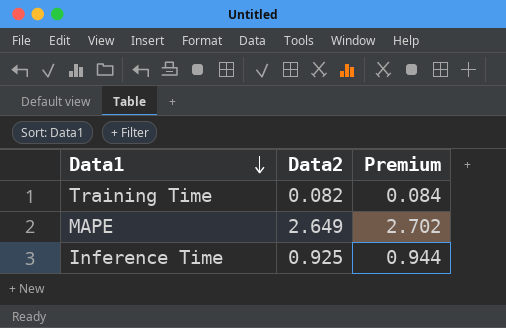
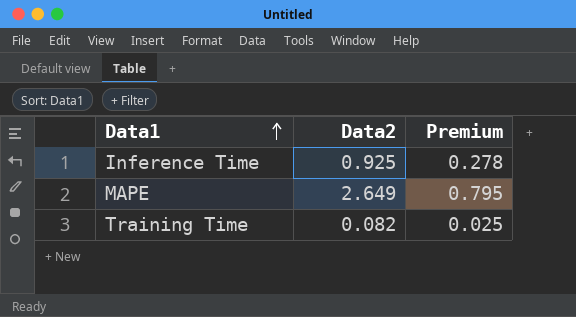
row order: Data1 descending -> Data1 ascending
column Premium | formula: [Data2] * 1.02 -> [Data2] * 0.3

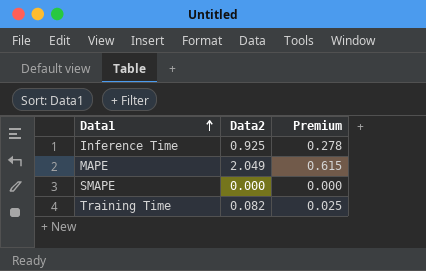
MAPE | Data2: 2.649 -> 2.049
MAPE | Premium: 0.795 -> 0.615
row SMAPE: none -> 0.000 | 0.000

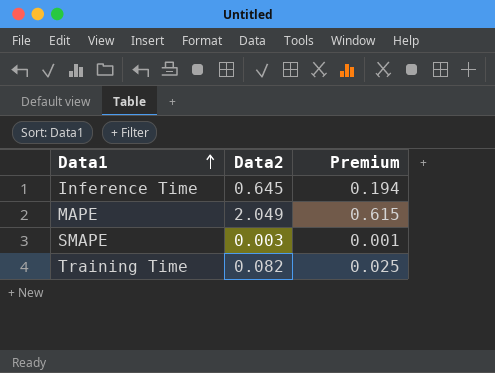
Inference Time | Data2: 0.925 -> 0.645
Inference Time | Premium: 0.278 -> 0.194
SMAPE | Data2: 0.000 -> 0.003
SMAPE | Premium: 0.000 -> 0.001

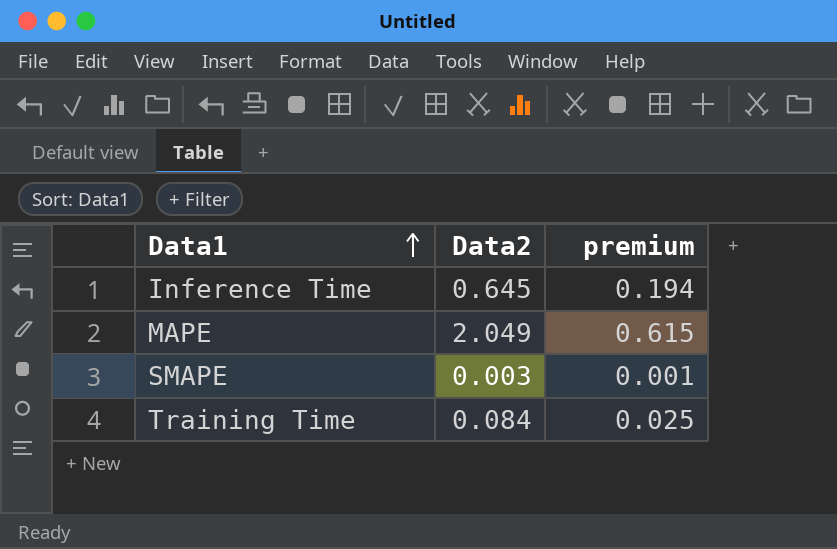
column name: Premium -> premium
Training Time | Data2: 0.082 -> 0.084

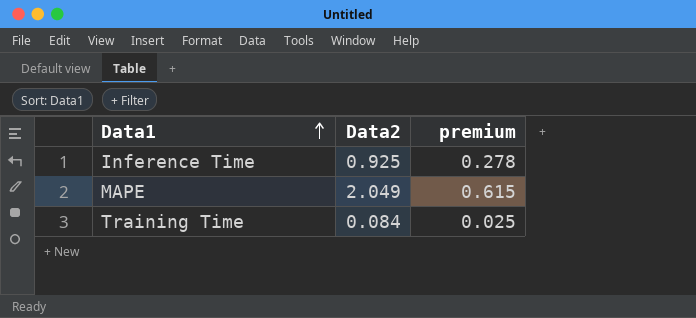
row SMAPE: 0.003 | 0.001 -> none
Inference Time | Data2: 0.645 -> 0.925
Inference Time | premium: 0.194 -> 0.278

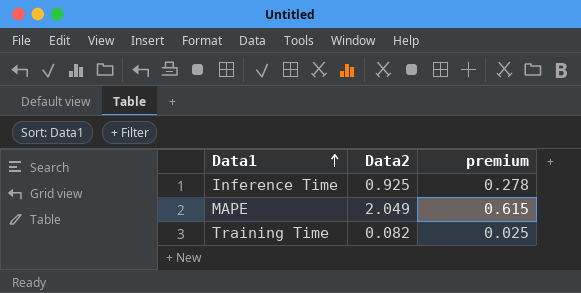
Training Time | Data2: 0.084 -> 0.082

